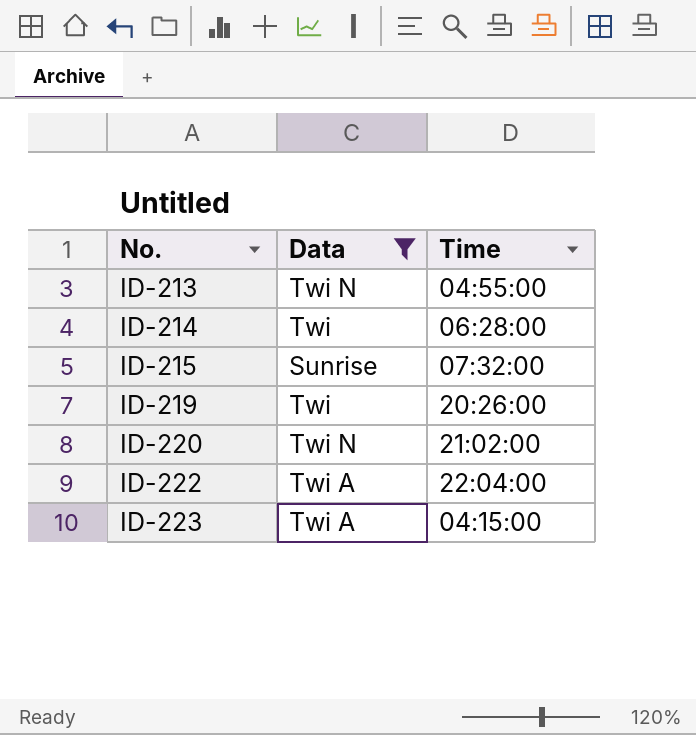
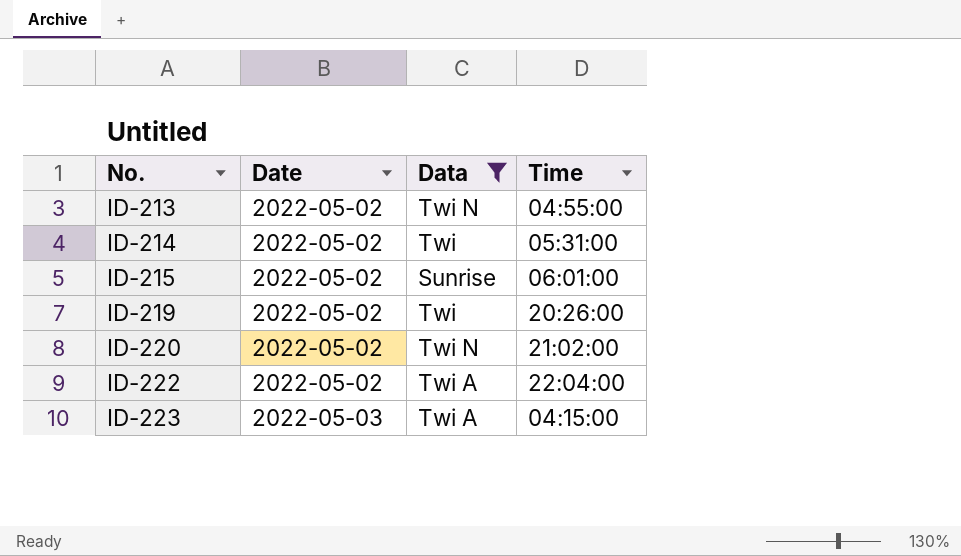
column Date | position: none -> 2
ID-214 | Time: 06:28:00 -> 05:31:00
ID-215 | Time: 07:32:00 -> 06:01:00

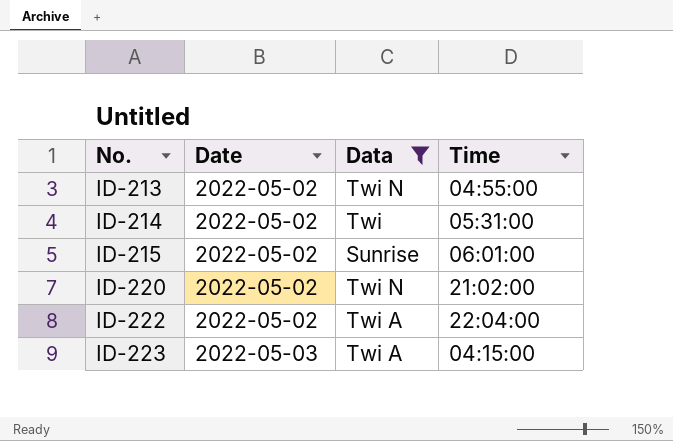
row ID-219: 2022-05-02 | Twi | 20:26:00 -> none

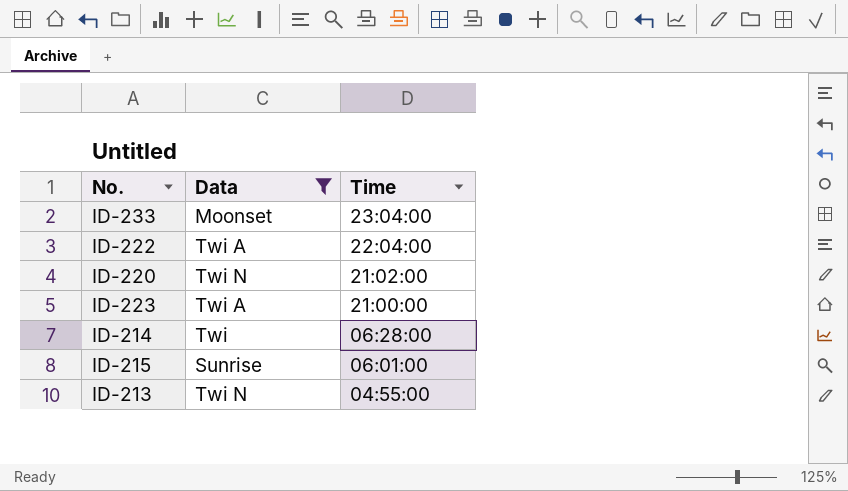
row order: No. ascending -> Time descending
column Date | position: 2 -> none
row ID-233: none -> Moonset | 23:04:00
ID-223 | Time: 04:15:00 -> 21:00:00
ID-214 | Time: 05:31:00 -> 06:28:00

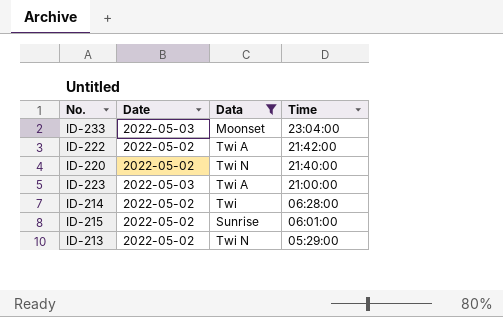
column Date | position: none -> 2
ID-222 | Time: 22:04:00 -> 21:42:00
ID-220 | Time: 21:02:00 -> 21:40:00
ID-213 | Time: 04:55:00 -> 05:29:00

